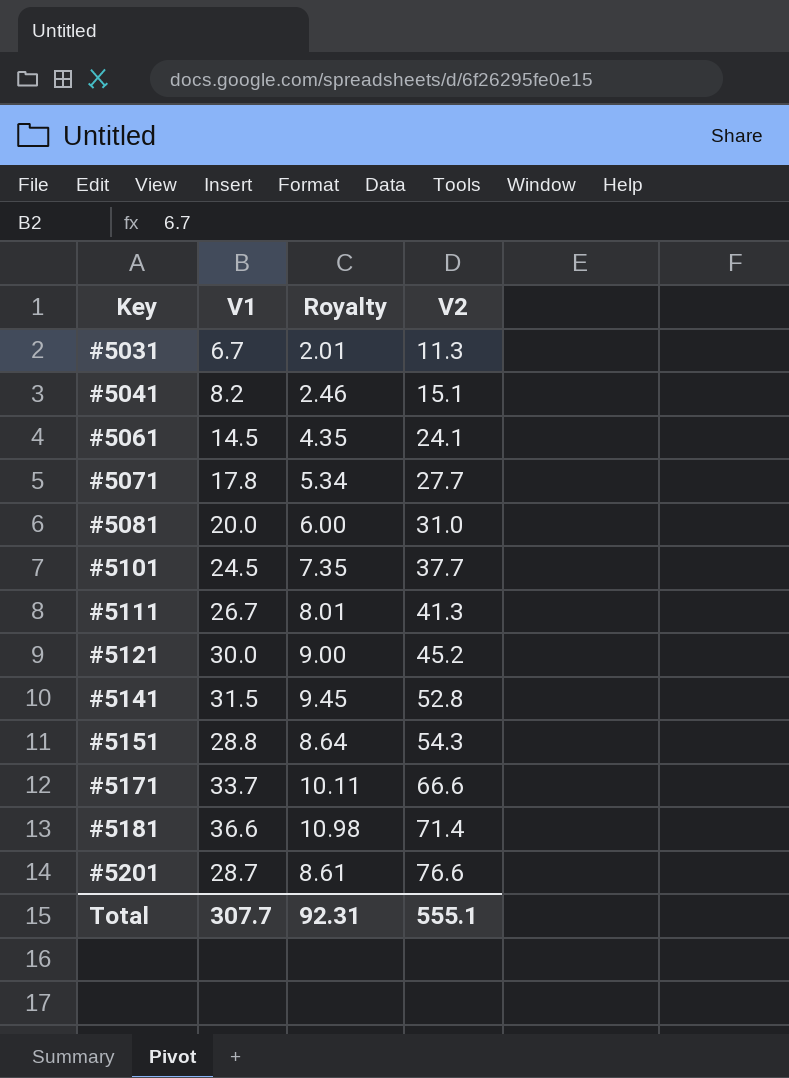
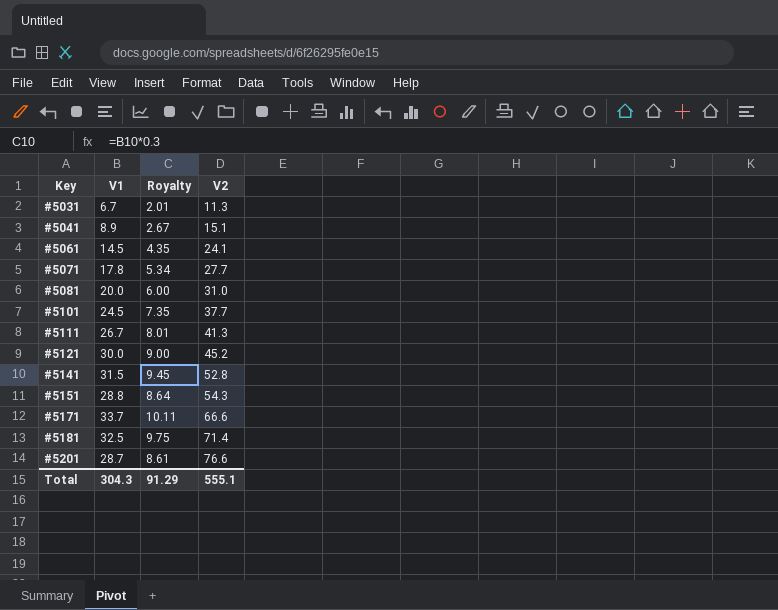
#5041 | V1: 8.2 -> 8.9
#5041 | Royalty: 2.46 -> 2.67
#5181 | V1: 36.6 -> 32.5
#5181 | Royalty: 10.98 -> 9.75
Total | V1: 307.7 -> 304.3
Total | Royalty: 92.31 -> 91.29

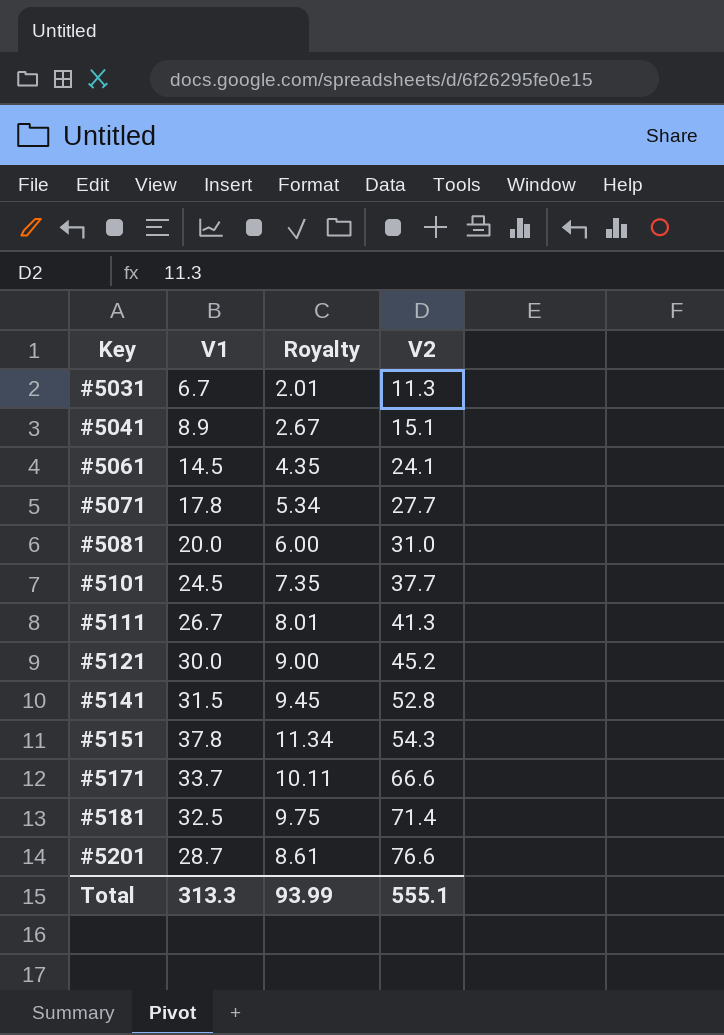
#5151 | V1: 28.8 -> 37.8
#5151 | Royalty: 8.64 -> 11.34
Total | V1: 304.3 -> 313.3
Total | Royalty: 91.29 -> 93.99

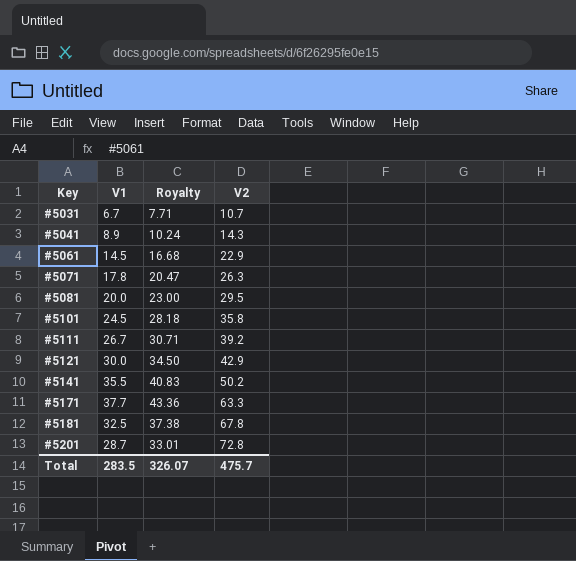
column Royalty | formula: [V1] * 0.3 -> [V1] * 1.15
row #5151: 37.8 | 11.34 | 54.3 -> none
#5031 | V2: 11.3 -> 10.7
#5041 | V2: 15.1 -> 14.3
#5061 | V2: 24.1 -> 22.9
#5071 | V2: 27.7 -> 26.3
#5081 | V2: 31.0 -> 29.5
#5101 | V2: 37.7 -> 35.8
#5111 | V2: 41.3 -> 39.2
#5121 | V2: 45.2 -> 42.9
#5141 | V1: 31.5 -> 35.5
#5141 | V2: 52.8 -> 50.2
#5171 | V1: 33.7 -> 37.7
#5171 | V2: 66.6 -> 63.3
#5181 | V2: 71.4 -> 67.8
#5201 | V2: 76.6 -> 72.8
Total | V1: 313.3 -> 283.5
Total | Royalty: 93.99 -> 326.07
Total | V2: 555.1 -> 475.7

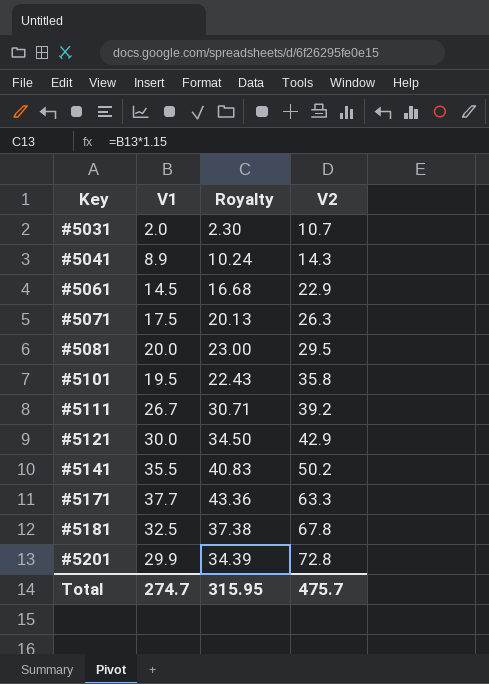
#5031 | V1: 6.7 -> 2.0
#5031 | Royalty: 7.71 -> 2.30
#5071 | V1: 17.8 -> 17.5
#5071 | Royalty: 20.47 -> 20.13
#5101 | V1: 24.5 -> 19.5
#5101 | Royalty: 28.18 -> 22.43
#5201 | V1: 28.7 -> 29.9
#5201 | Royalty: 33.01 -> 34.39
Total | V1: 283.5 -> 274.7
Total | Royalty: 326.07 -> 315.95

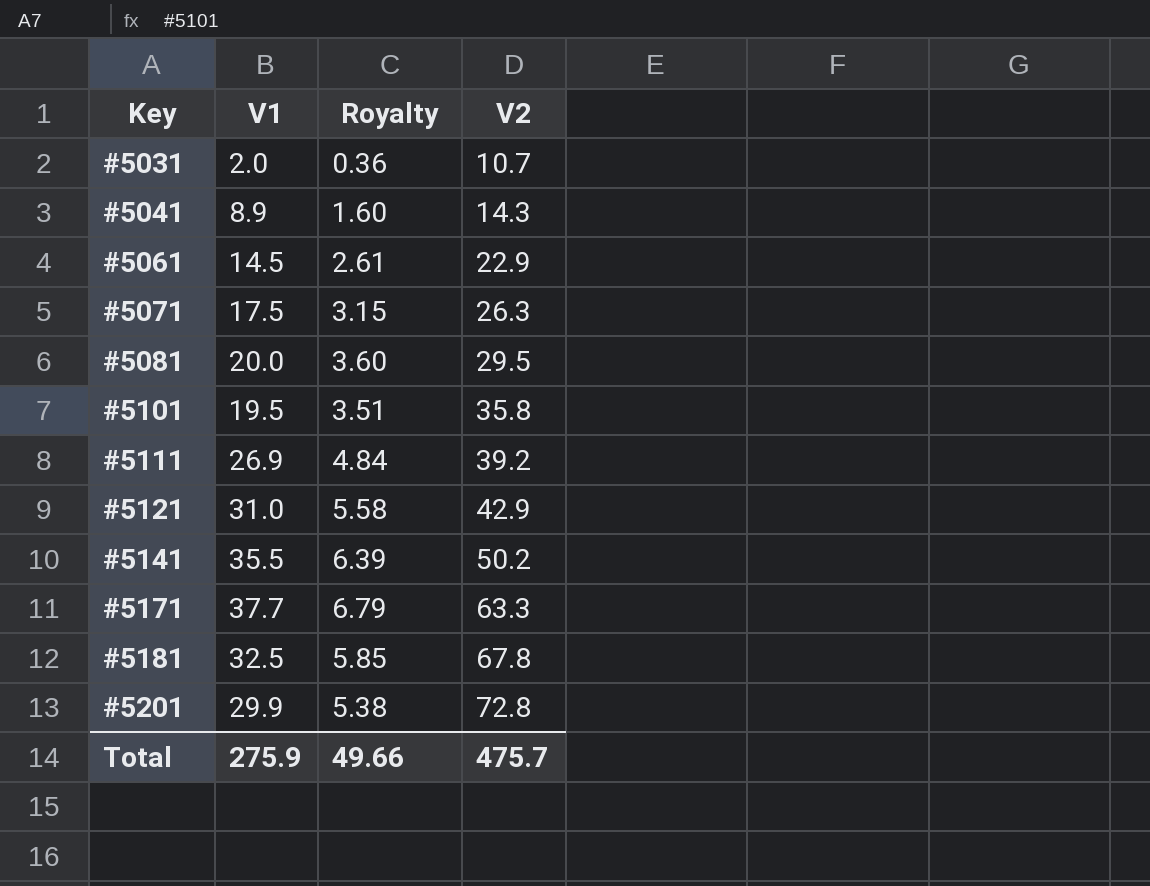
column Royalty | formula: [V1] * 1.15 -> [V1] * 0.18
#5111 | V1: 26.7 -> 26.9
#5121 | V1: 30.0 -> 31.0
Total | V1: 274.7 -> 275.9
Total | Royalty: 315.95 -> 49.66

